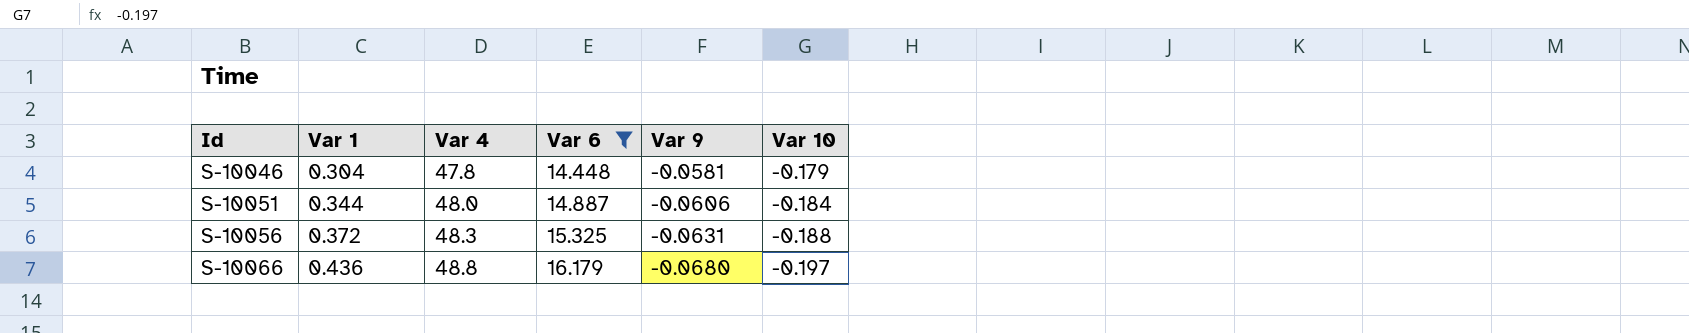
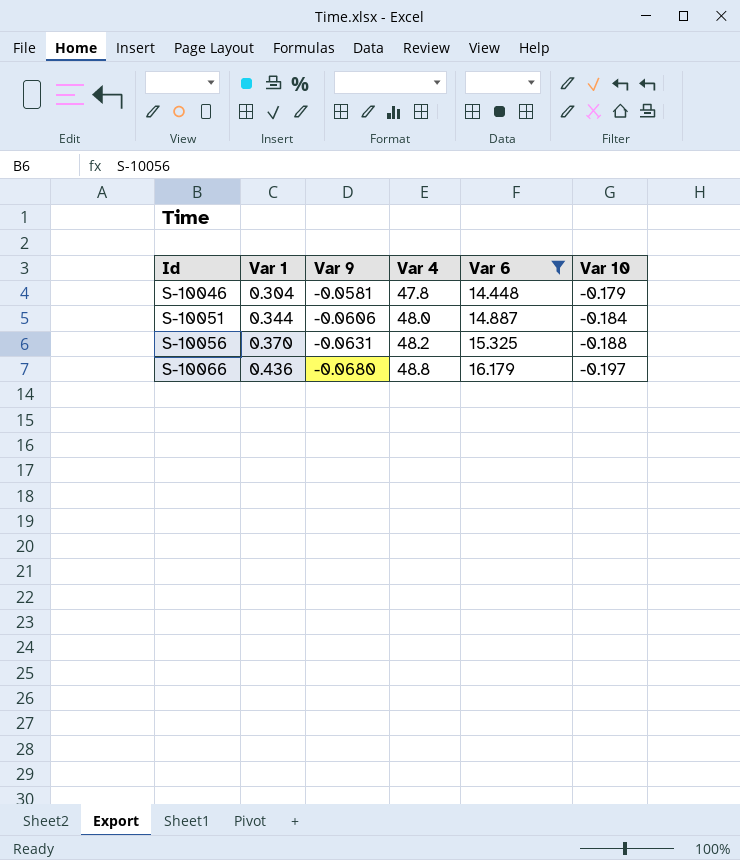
column Var 9 | position: 5 -> 3
S-10056 | Var 1: 0.372 -> 0.370
S-10056 | Var 4: 48.3 -> 48.2

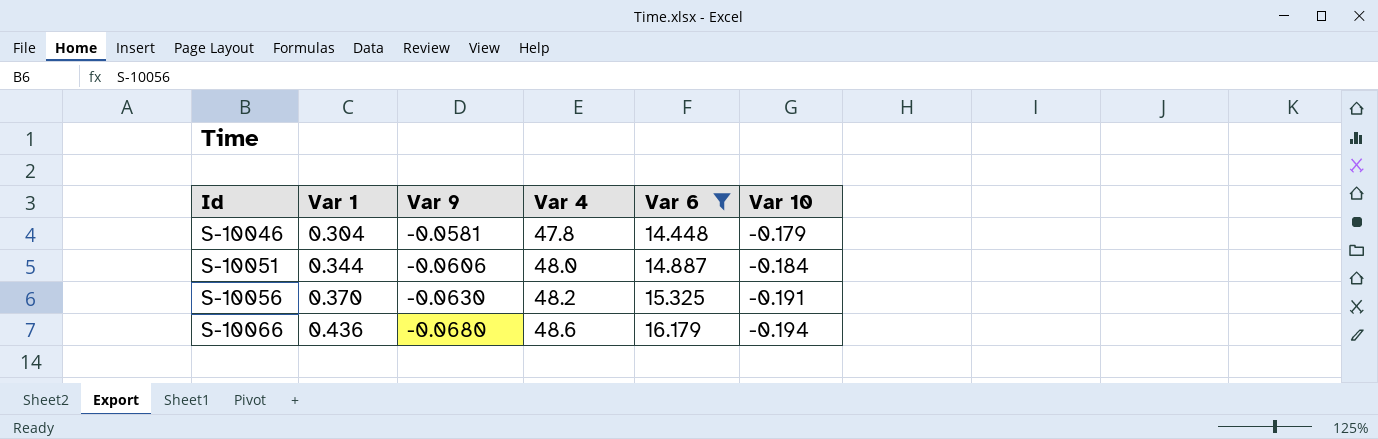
S-10056 | Var 9: -0.0631 -> -0.0630
S-10056 | Var 10: -0.188 -> -0.191
S-10066 | Var 4: 48.8 -> 48.6
S-10066 | Var 10: -0.197 -> -0.194

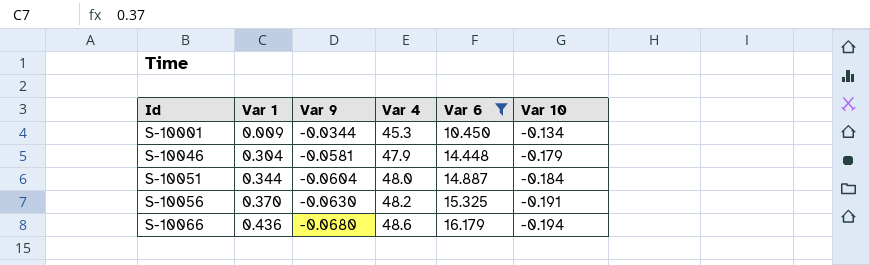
row S-10001: none -> 0.009 | -0.0344 | 45.3 | 10.450 | -0.134
S-10046 | Var 4: 47.8 -> 47.9
S-10051 | Var 9: -0.0606 -> -0.0604

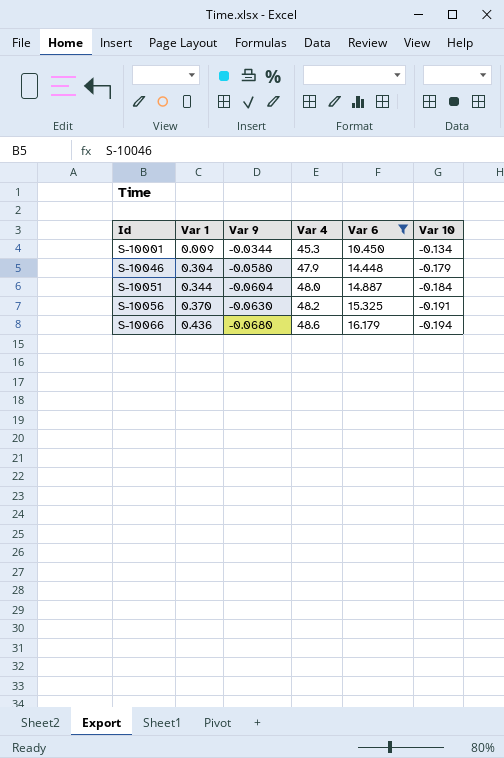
S-10046 | Var 9: -0.0581 -> -0.0580

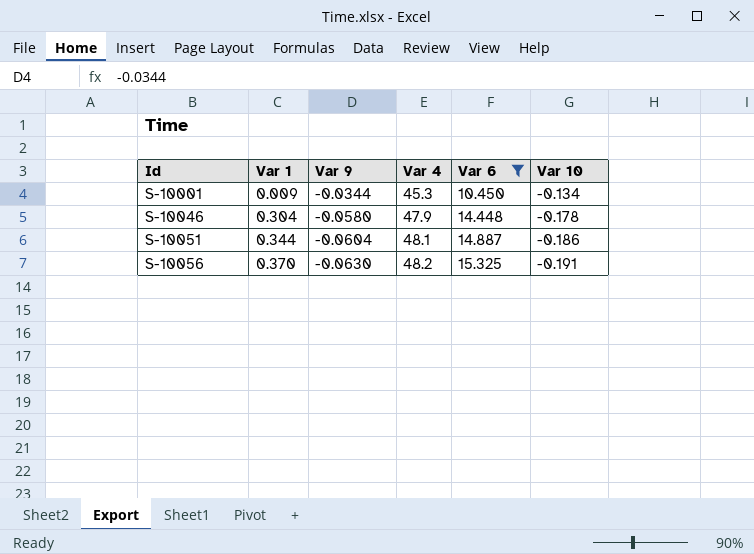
row S-10066: 0.436 | -0.0680 | 48.6 | 16.179 | -0.194 -> none
S-10046 | Var 10: -0.179 -> -0.178
S-10051 | Var 4: 48.0 -> 48.1
S-10051 | Var 10: -0.184 -> -0.186

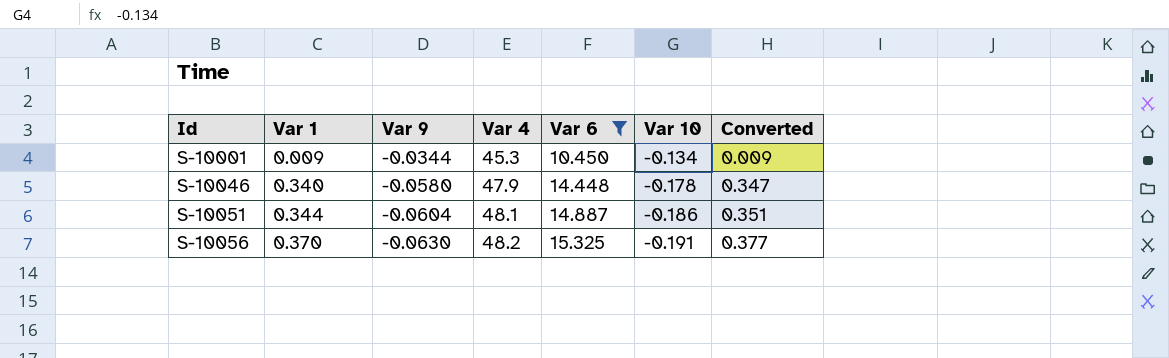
column Converted | formula: none -> [Var 1] * 1.02
S-10046 | Var 1: 0.304 -> 0.340

